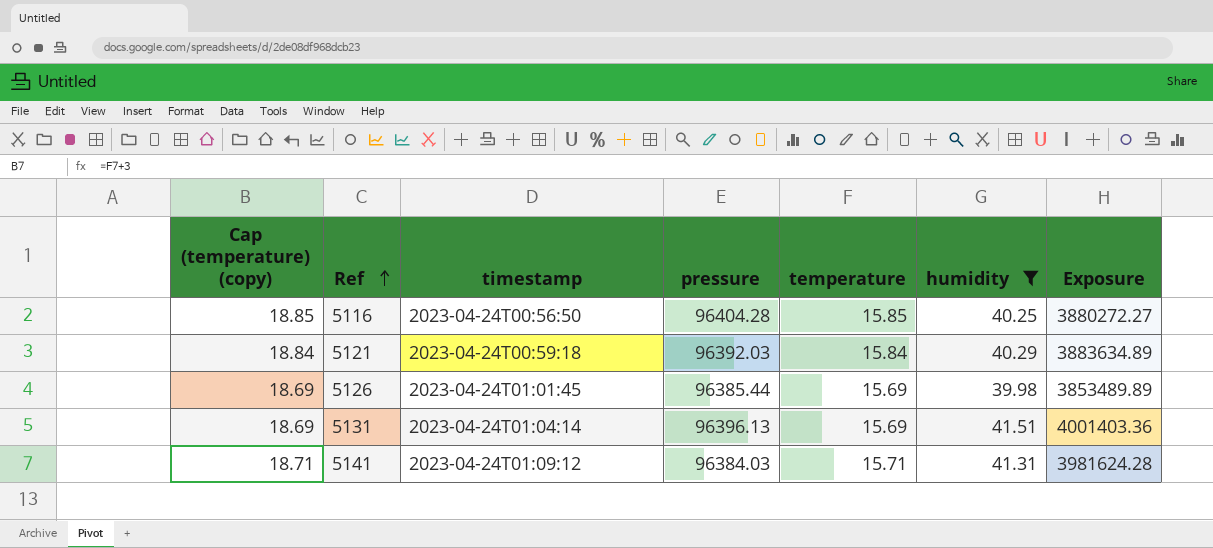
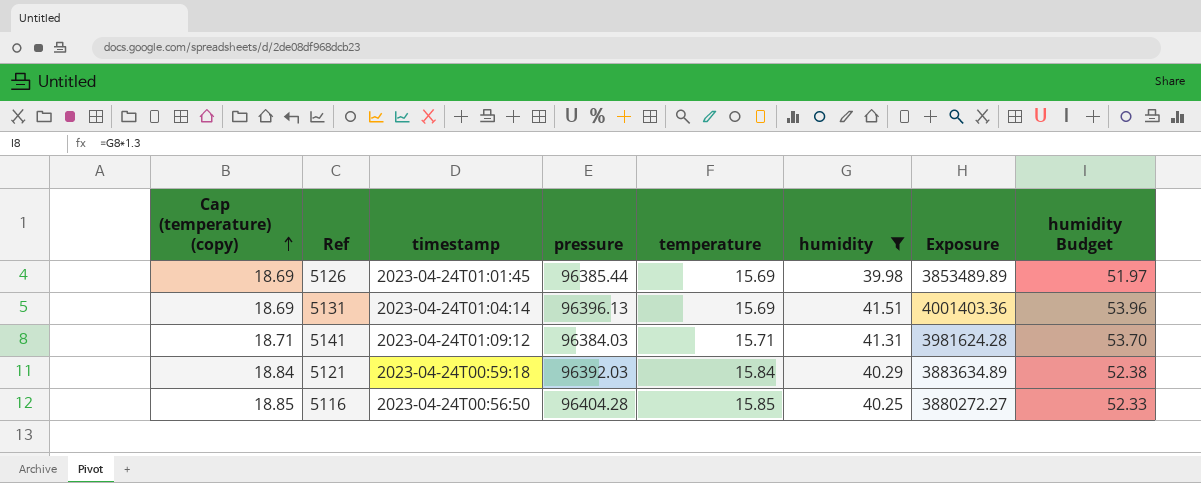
row order: Ref ascending -> Cap (temperature) (copy) ascending
column humidity Budget | formula: none -> [humidity] * 1.3

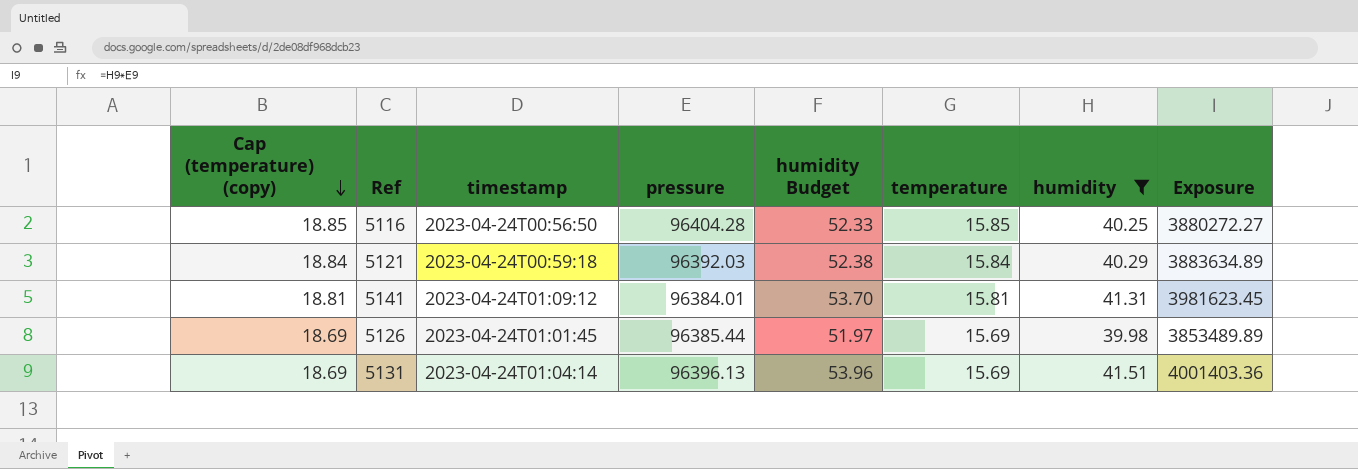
row order: Cap (temperature) (copy) ascending -> Cap (temperature) (copy) descending
column humidity Budget | position: 8 -> 5
5141 | Cap (temperature) (copy): 18.71 -> 18.81
5141 | pressure: 96384.03 -> 96384.01
5141 | temperature: 15.71 -> 15.81
5141 | Exposure: 3981624.28 -> 3981623.45

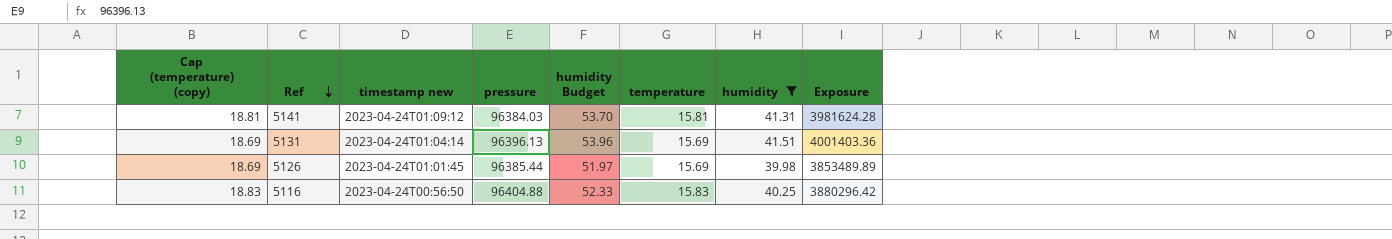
row order: Cap (temperature) (copy) descending -> Ref descending
column name: timestamp -> timestamp new
row 5121: 18.84 | 2023-04-24T00:59:18 | 96392.03 | 52.38 | 15.84 | 40.29 | 3883634.89 -> none
5141 | pressure: 96384.01 -> 96384.03
5141 | Exposure: 3981623.45 -> 3981624.28
5116 | Cap (temperature) (copy): 18.85 -> 18.83
5116 | pressure: 96404.28 -> 96404.88
5116 | temperature: 15.85 -> 15.83
5116 | Exposure: 3880272.27 -> 3880296.42

